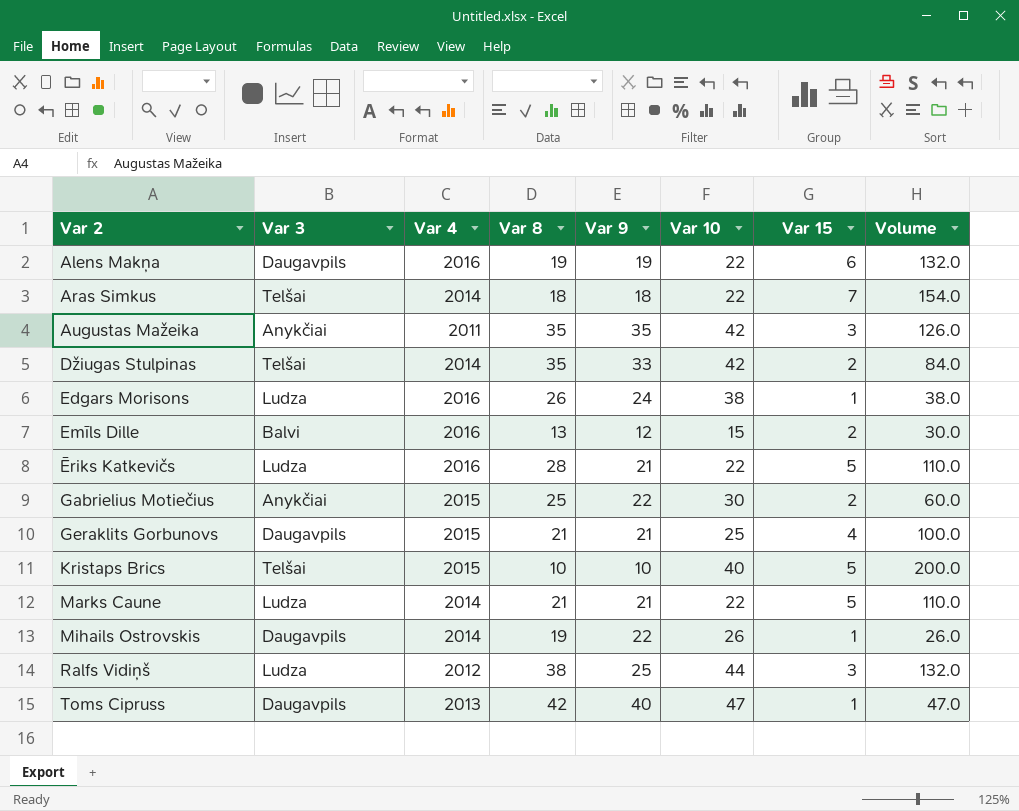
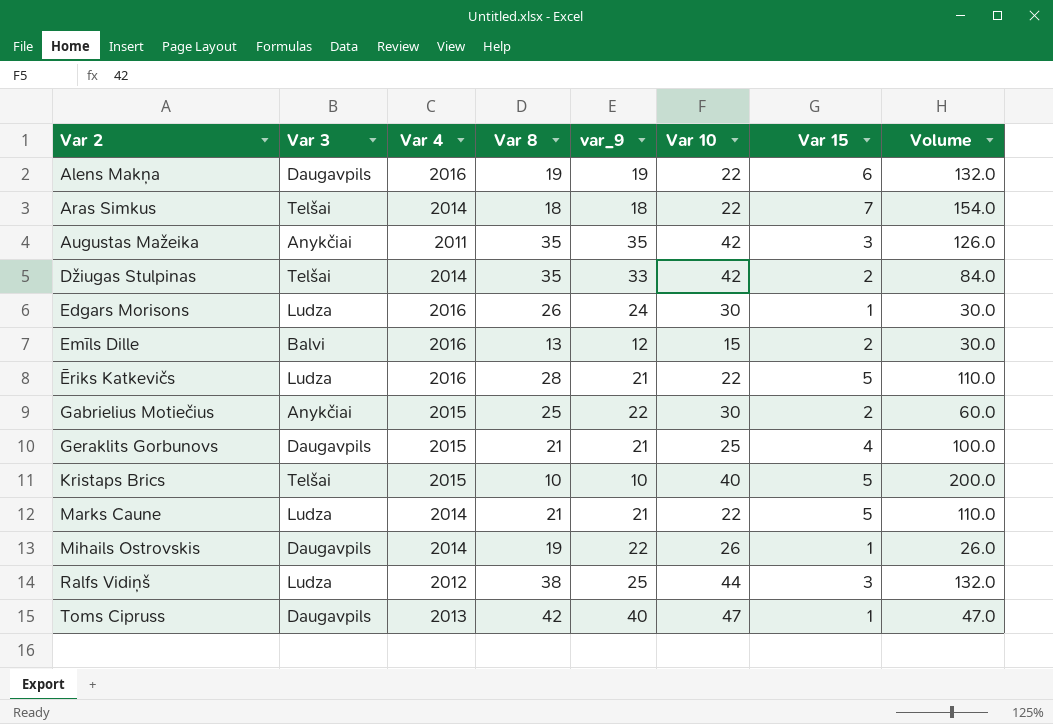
column name: Var 9 -> var_9
Edgars Morisons | Var 10: 38 -> 30
Edgars Morisons | Volume: 38.0 -> 30.0

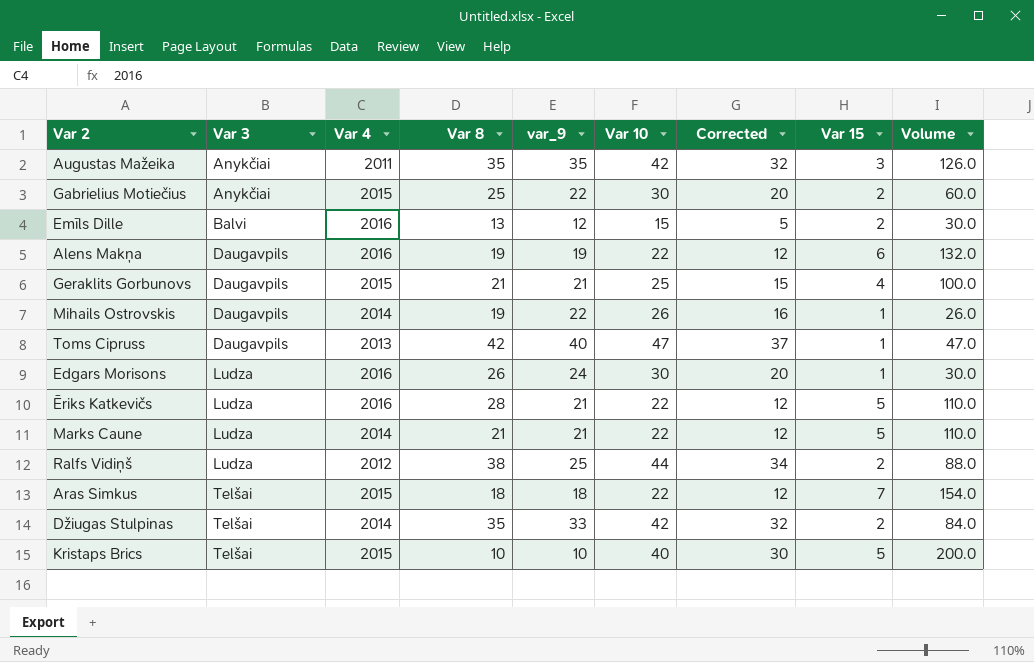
row order: Var 2 ascending -> Var 3 ascending
column Corrected | formula: none -> [Var 10] - 10
Ralfs Vidiņš | Var 15: 3 -> 2
Ralfs Vidiņš | Volume: 132.0 -> 88.0
Aras Simkus | Var 4: 2014 -> 2015

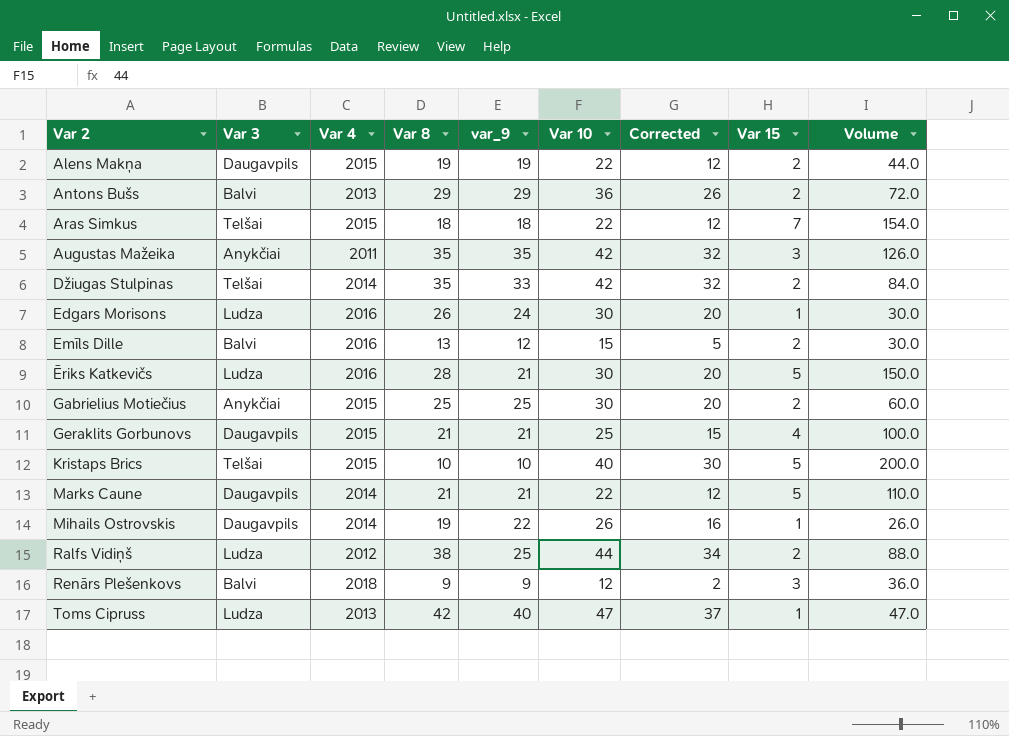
row order: Var 3 ascending -> Var 2 ascending
Alens Makņa | Var 4: 2016 -> 2015
Alens Makņa | Var 15: 6 -> 2
Alens Makņa | Volume: 132.0 -> 44.0
row Antons Bušs: none -> Balvi | 2013 | 29 | 29 | 36 | 26 | 2 | 72.0
Ēriks Katkevičs | Var 10: 22 -> 30
Ēriks Katkevičs | Corrected: 12 -> 20
Ēriks Katkevičs | Volume: 110.0 -> 150.0
Gabrielius Motiečius | var_9: 22 -> 25
Marks Caune | Var 3: Ludza -> Daugavpils
row Renārs Plešenkovs: none -> Balvi | 2018 | 9 | 9 | 12 | 2 | 3 | 36.0
Toms Cipruss | Var 3: Daugavpils -> Ludza

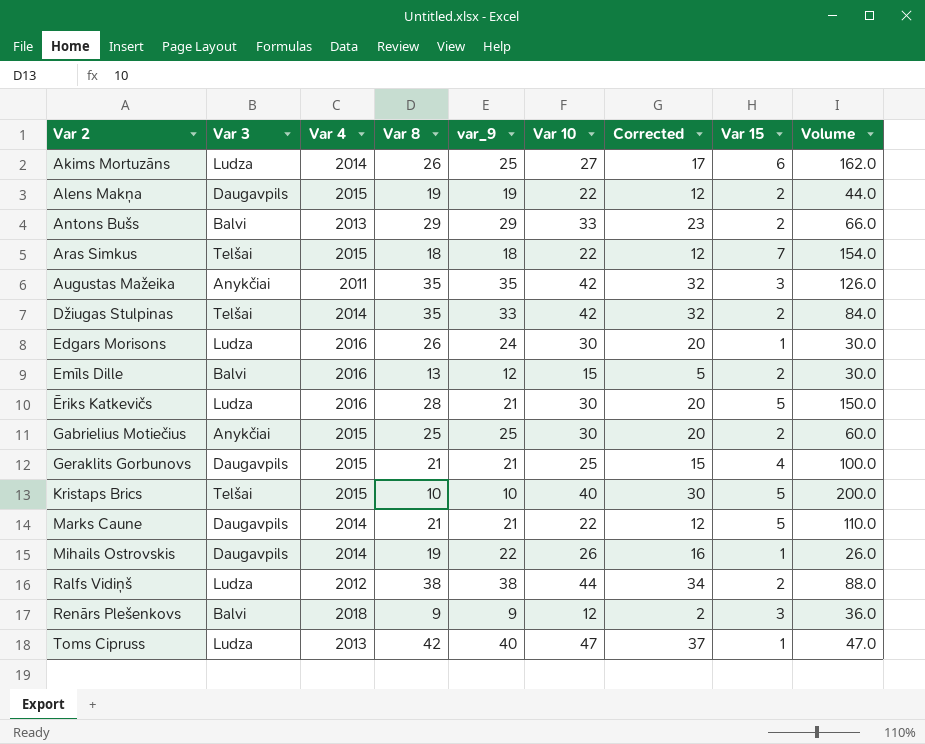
row Akims Mortuzāns: none -> Ludza | 2014 | 26 | 25 | 27 | 17 | 6 | 162.0
Antons Bušs | Var 10: 36 -> 33
Antons Bušs | Corrected: 26 -> 23
Antons Bušs | Volume: 72.0 -> 66.0
Ralfs Vidiņš | var_9: 25 -> 38

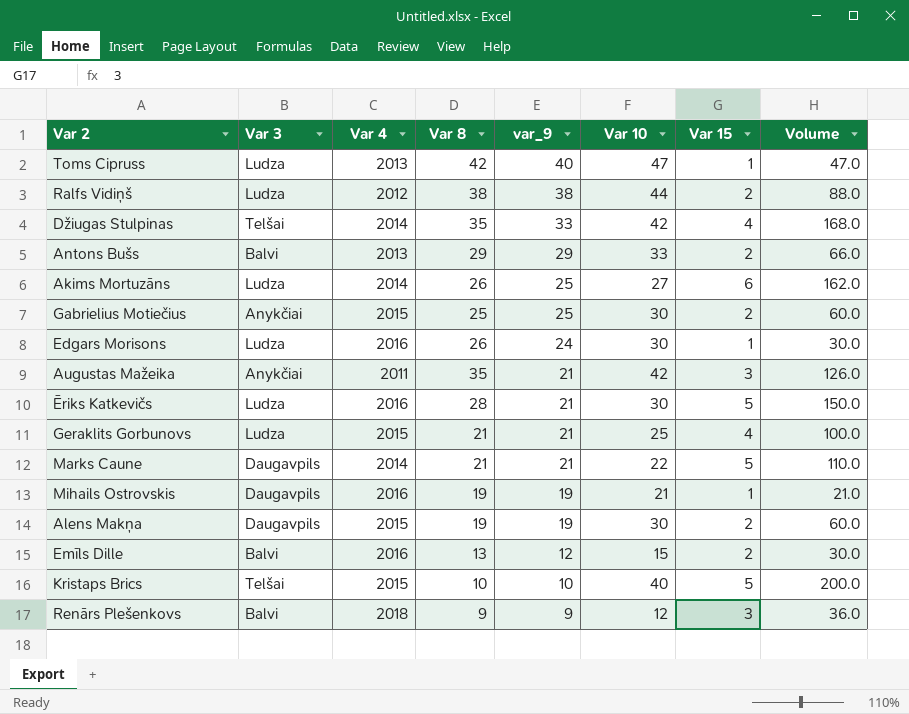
row order: Var 2 ascending -> var_9 descending
column Corrected | formula: [Var 10] - 10 -> none
row Aras Simkus: Telšai | 2015 | 18 | 18 | 22 | 12 | 7 | 154.0 -> none
Džiugas Stulpinas | Var 15: 2 -> 4
Džiugas Stulpinas | Volume: 84.0 -> 168.0
Augustas Mažeika | var_9: 35 -> 21
Geraklits Gorbunovs | Var 3: Daugavpils -> Ludza
Mihails Ostrovskis | Var 4: 2014 -> 2016
Mihails Ostrovskis | var_9: 22 -> 19
Mihails Ostrovskis | Var 10: 26 -> 21
Mihails Ostrovskis | Volume: 26.0 -> 21.0
Alens Makņa | Var 10: 22 -> 30
Alens Makņa | Volume: 44.0 -> 60.0

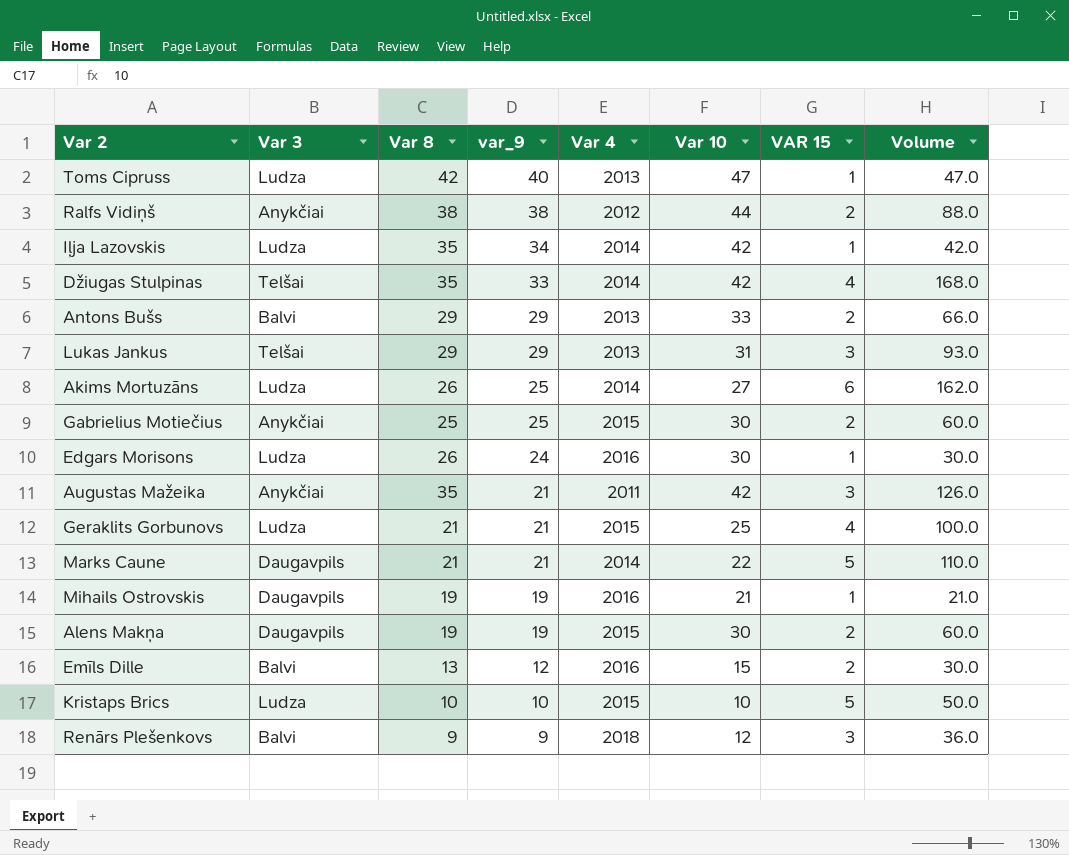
column Var 4 | position: 3 -> 5
column name: Var 15 -> VAR 15
row Ēriks Katkevičs: Ludza | 2016 | 28 | 21 | 30 | 5 | 150.0 -> none
Ralfs Vidiņš | Var 3: Ludza -> Anykčiai
row Iļja Lazovskis: none -> Ludza | 35 | 34 | 2014 | 42 | 1 | 42.0
row Lukas Jankus: none -> Telšai | 29 | 29 | 2013 | 31 | 3 | 93.0
Kristaps Brics | Var 3: Telšai -> Ludza
Kristaps Brics | Var 10: 40 -> 10
Kristaps Brics | Volume: 200.0 -> 50.0

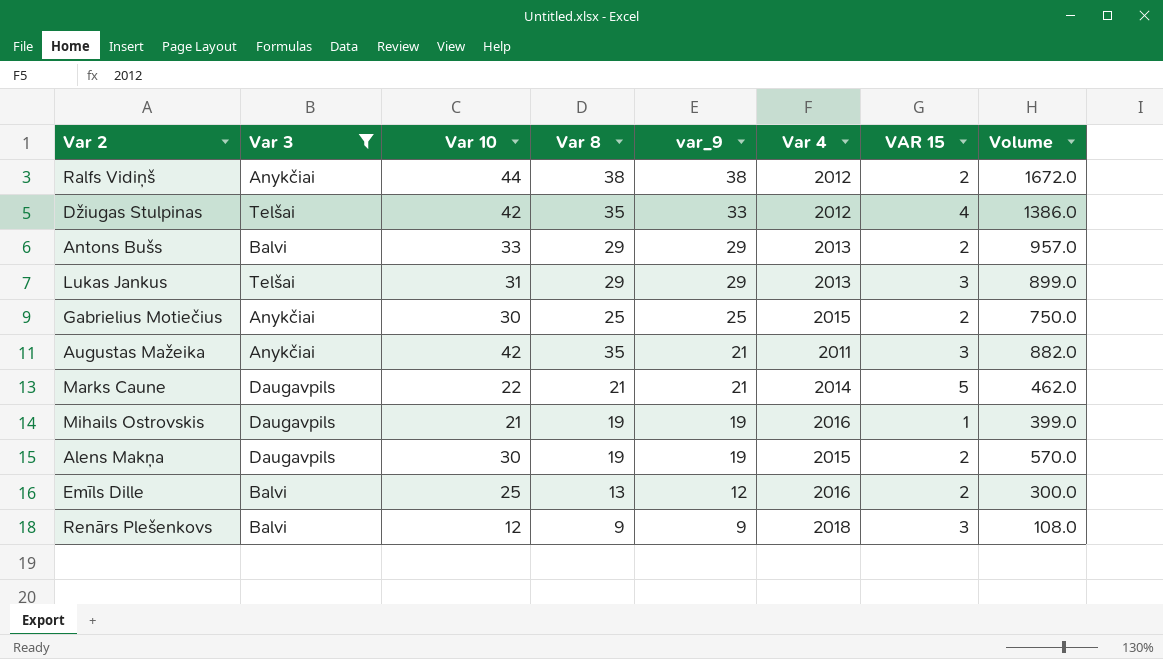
filter: none -> Var 3 != Ludza
column Var 10 | position: 6 -> 3
column Volume | formula: [Var 10] * [VAR 15] -> [Var 10] * [var_9]
Džiugas Stulpinas | Var 4: 2014 -> 2012
Emīls Dille | Var 10: 15 -> 25

